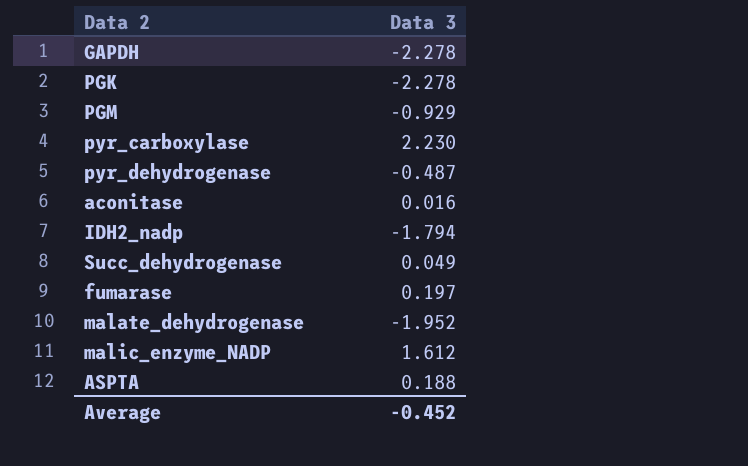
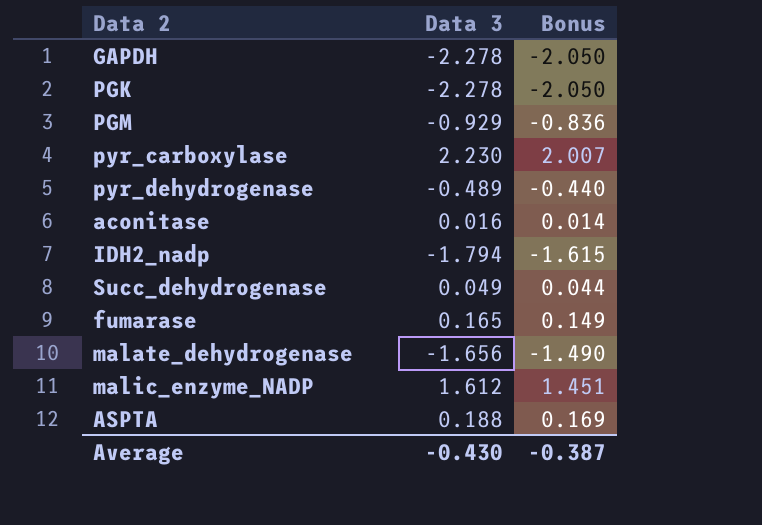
column Bonus | formula: none -> [Data 3] * 0.9
pyr_dehydrogenase | Data 3: -0.487 -> -0.489
fumarase | Data 3: 0.197 -> 0.165
malate_dehydrogenase | Data 3: -1.952 -> -1.656
Average | Data 3: -0.452 -> -0.430

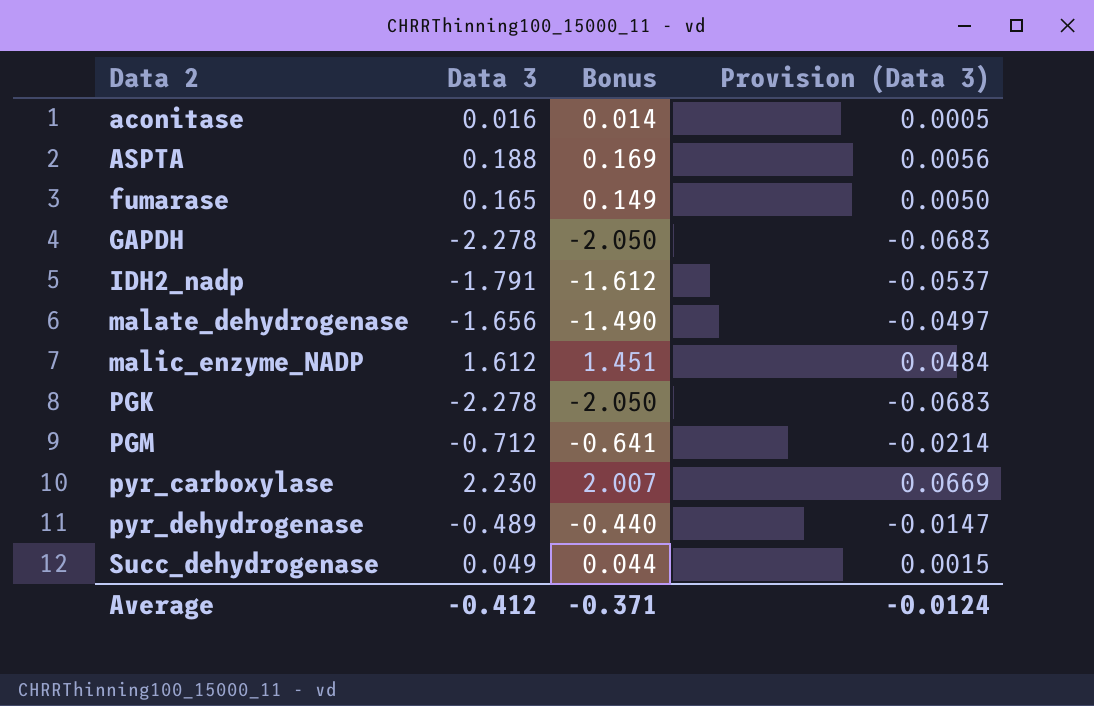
row order: none -> Data 2 ascending
column Provision (Data 3) | formula: none -> [Data 3] * 0.03
IDH2_nadp | Data 3: -1.794 -> -1.791
IDH2_nadp | Bonus: -1.615 -> -1.612
PGM | Data 3: -0.929 -> -0.712
PGM | Bonus: -0.836 -> -0.641
Average | Data 3: -0.430 -> -0.412
Average | Bonus: -0.387 -> -0.371

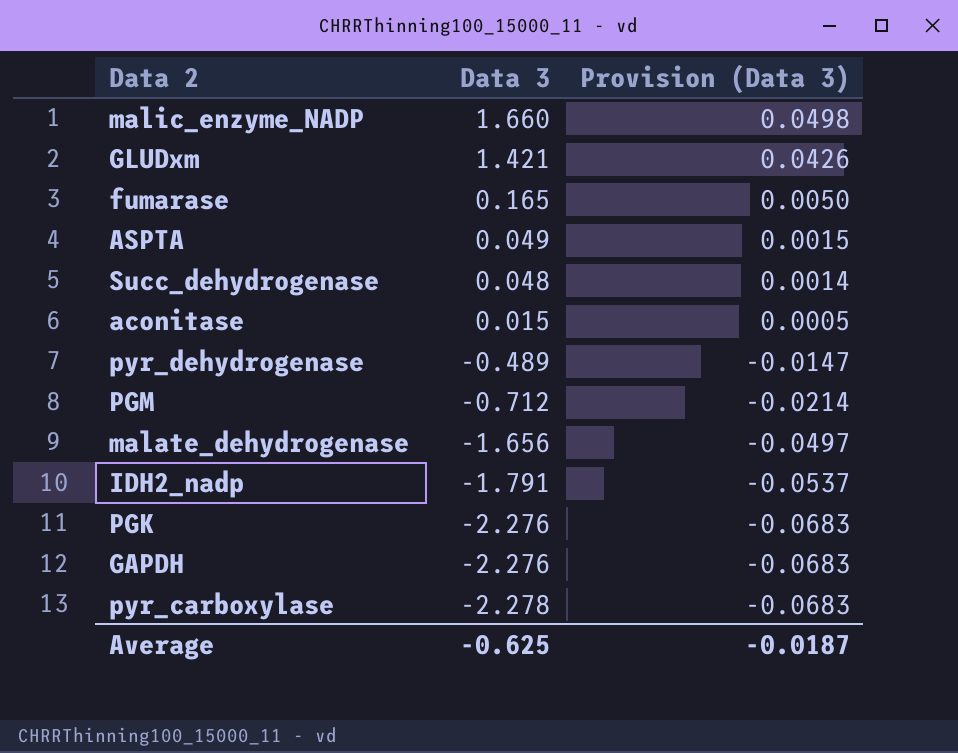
row order: Data 2 ascending -> Data 3 descending
column Bonus | formula: [Data 3] * 0.9 -> none
malic_enzyme_NADP | Data 3: 1.612 -> 1.660
malic_enzyme_NADP | Provision (Data 3): 0.0484 -> 0.0498
row GLUDxm: none -> 1.421 | 0.0426
ASPTA | Data 3: 0.188 -> 0.049
ASPTA | Provision (Data 3): 0.0056 -> 0.0015
Succ_dehydrogenase | Data 3: 0.049 -> 0.048
Succ_dehydrogenase | Provision (Data 3): 0.0015 -> 0.0014
aconitase | Data 3: 0.016 -> 0.015
PGK | Data 3: -2.278 -> -2.276
GAPDH | Data 3: -2.278 -> -2.276
pyr_carboxylase | Data 3: 2.230 -> -2.278
pyr_carboxylase | Provision (Data 3): 0.0669 -> -0.0683
Average | Data 3: -0.412 -> -0.625
Average | Provision (Data 3): -0.0124 -> -0.0187

